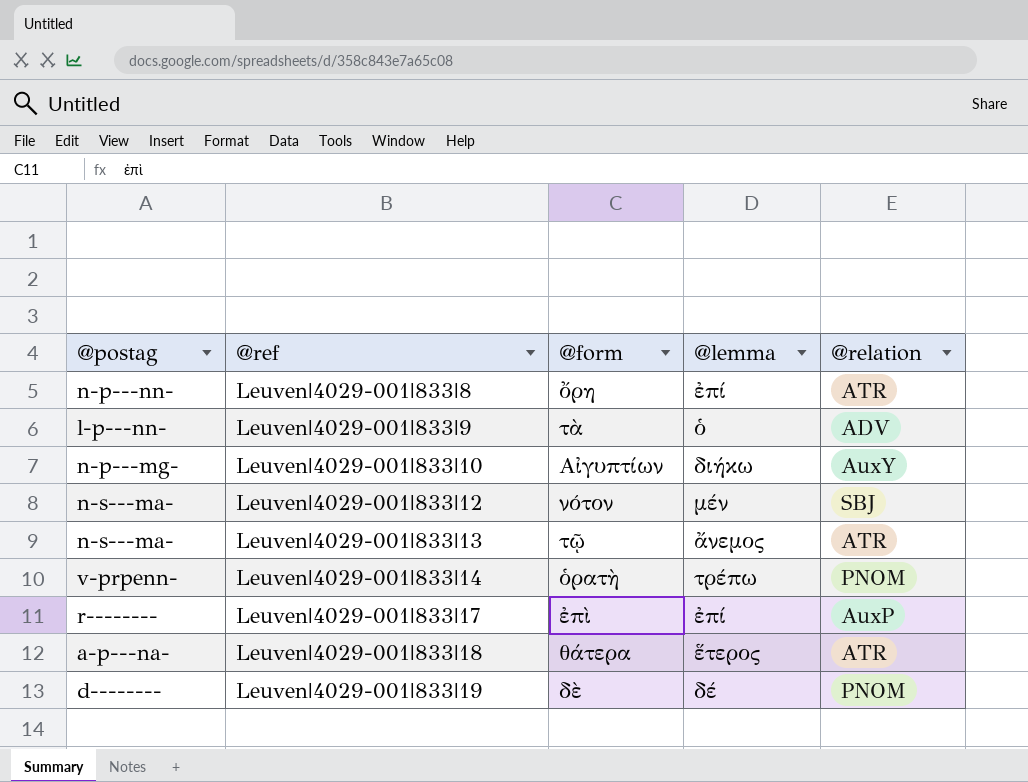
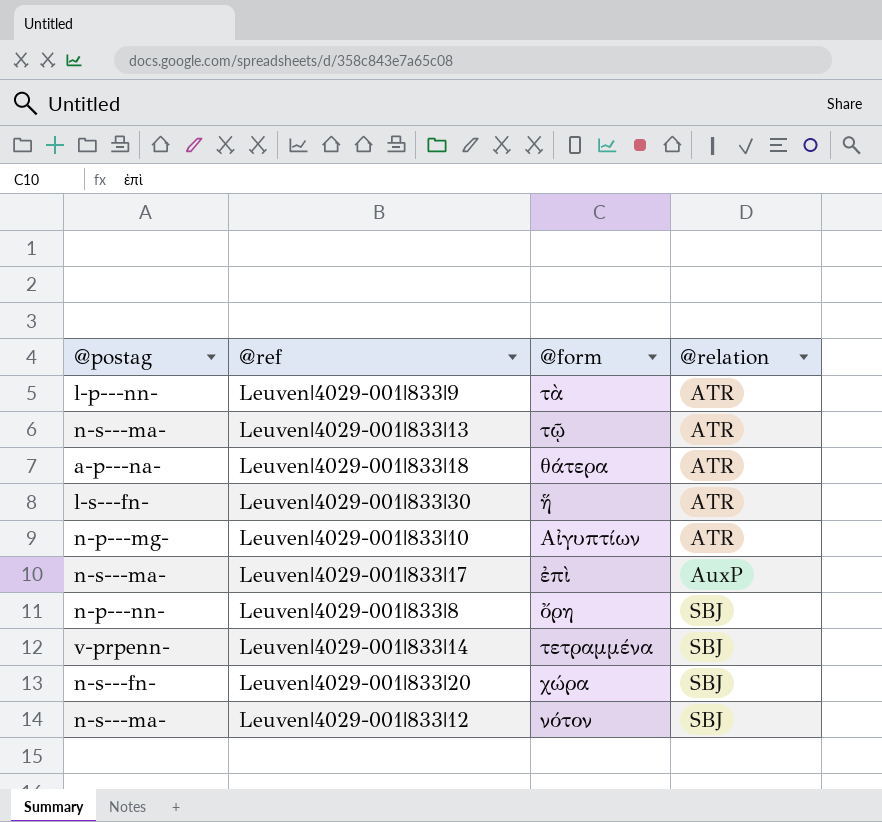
row order: @ref ascending -> @relation ascending
column @lemma | position: 4 -> none
row Leuven|4029-001|833|19: d-------- | δὲ | δέ | PNOM -> none
Leuven|4029-001|833|9 | @relation: ADV -> ATR
row Leuven|4029-001|833|30: none -> l-s---fn- | ἥ | ATR
Leuven|4029-001|833|10 | @relation: AuxY -> ATR
Leuven|4029-001|833|17 | @postag: r-------- -> n-s---ma-
Leuven|4029-001|833|8 | @relation: ATR -> SBJ
Leuven|4029-001|833|14 | @form: ὁρατὴ -> τετραμμένα
Leuven|4029-001|833|14 | @relation: PNOM -> SBJ
row Leuven|4029-001|833|20: none -> n-s---fn- | χώρα | SBJ

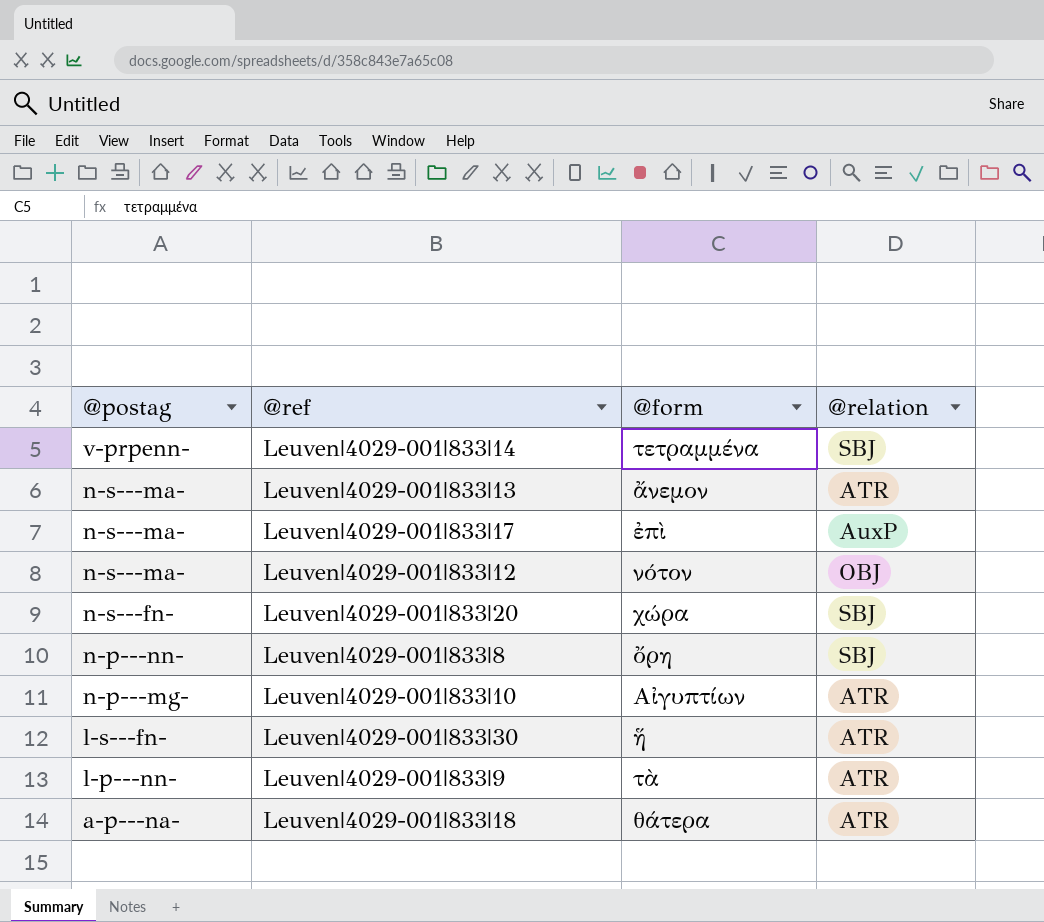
row order: @relation ascending -> @postag descending
Leuven|4029-001|833|13 | @form: τῷ -> ἄνεμον
Leuven|4029-001|833|12 | @relation: SBJ -> OBJ

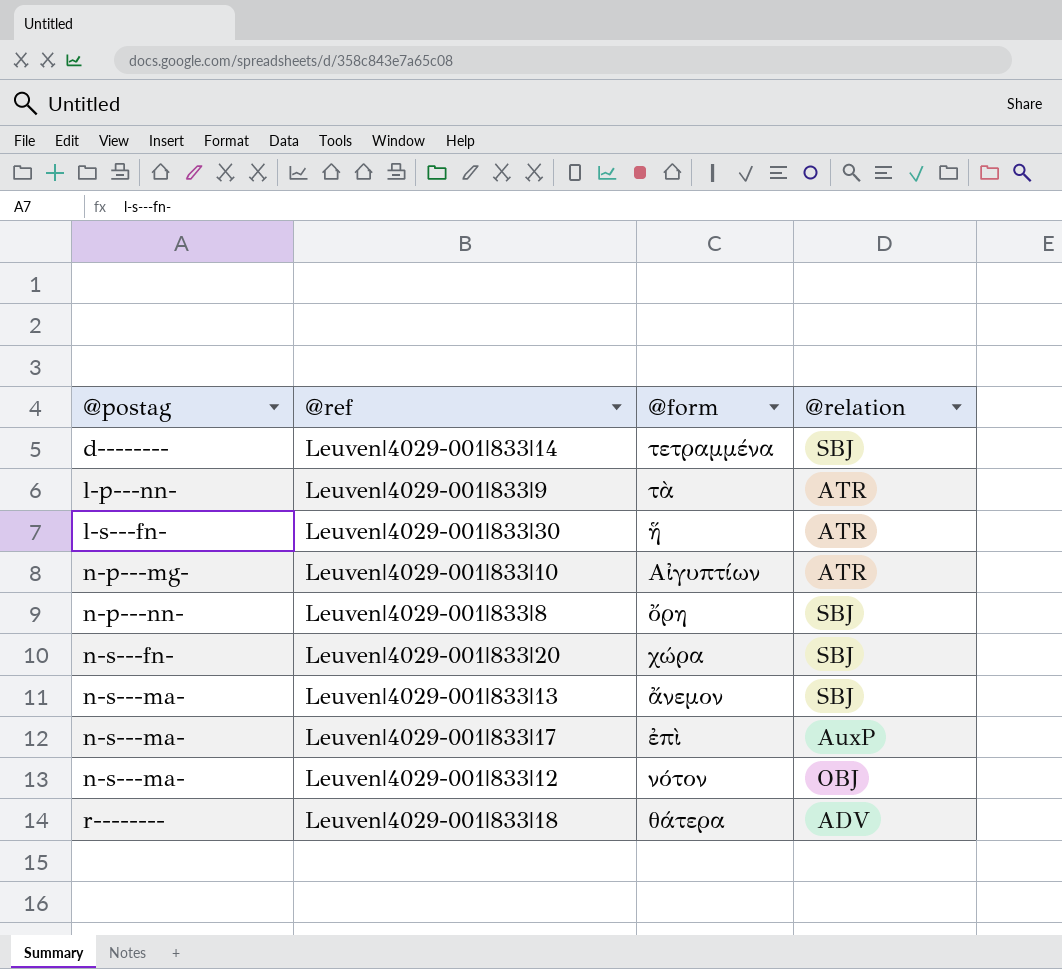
row order: @postag descending -> @postag ascending
Leuven|4029-001|833|14 | @postag: v-prpenn- -> d--------
Leuven|4029-001|833|13 | @relation: ATR -> SBJ
Leuven|4029-001|833|18 | @postag: a-p---na- -> r--------
Leuven|4029-001|833|18 | @relation: ATR -> ADV

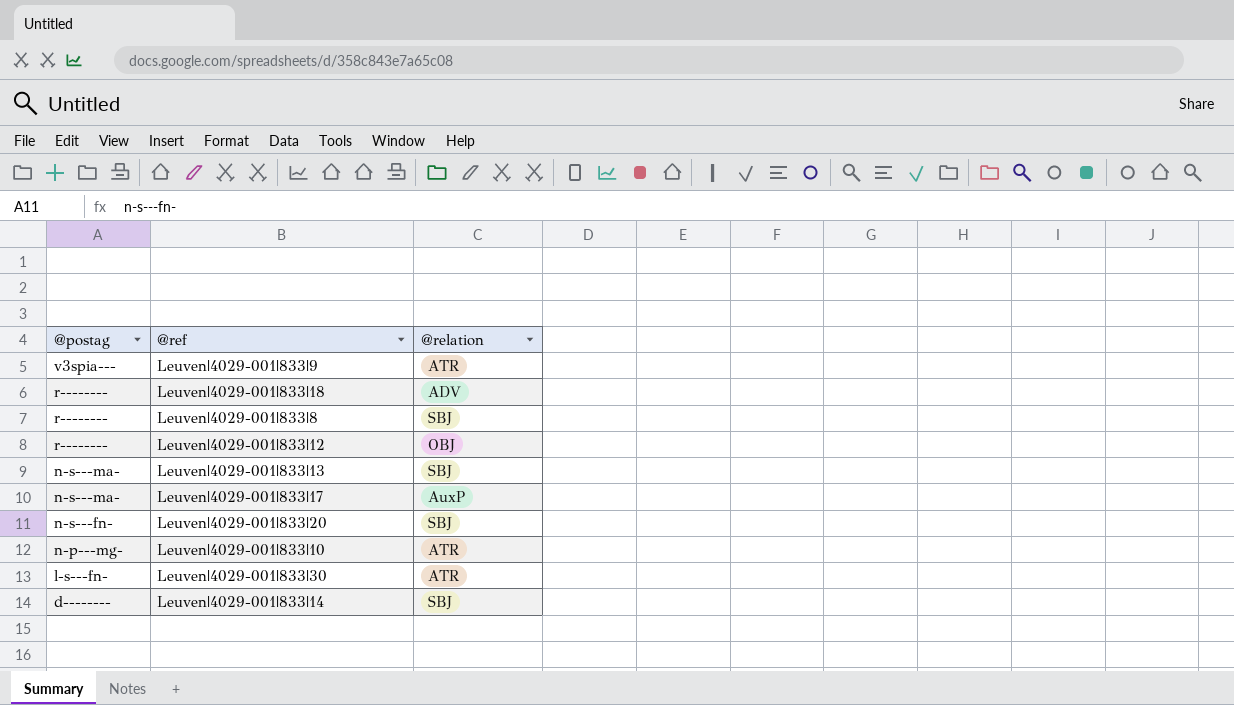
row order: @postag ascending -> @postag descending
column @form | position: 3 -> none
Leuven|4029-001|833|9 | @postag: l-p---nn- -> v3spia---
Leuven|4029-001|833|8 | @postag: n-p---nn- -> r--------
Leuven|4029-001|833|12 | @postag: n-s---ma- -> r--------

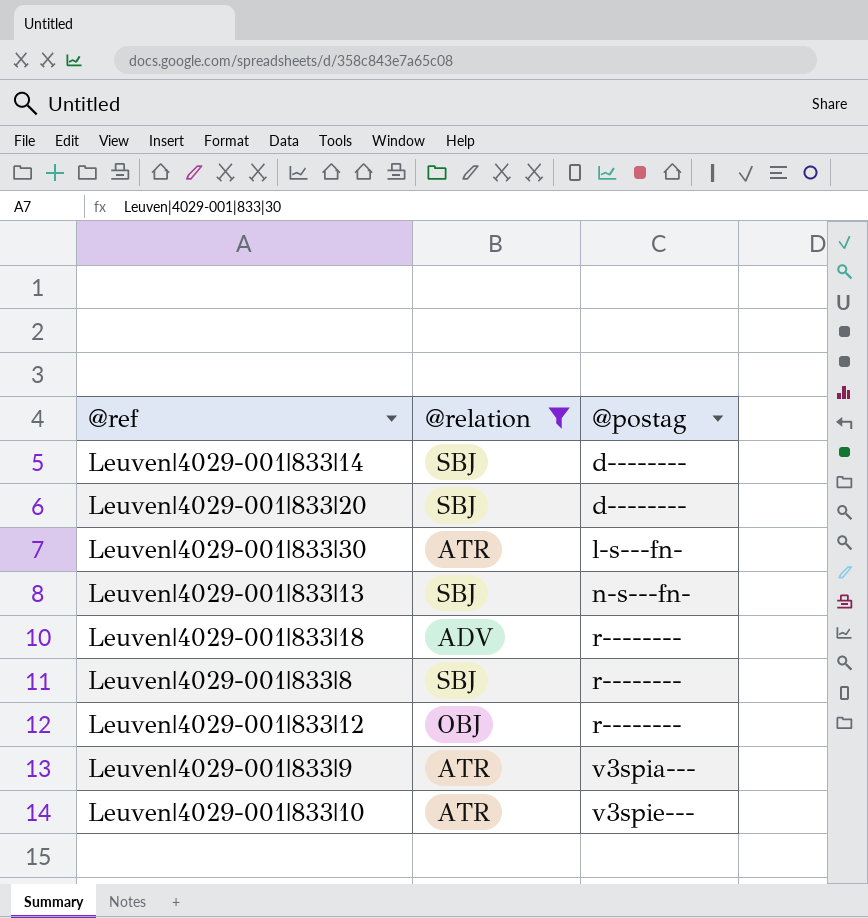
filter: none -> @relation != AuxP
row order: @postag descending -> @postag ascending
column @postag | position: 1 -> 3
Leuven|4029-001|833|20 | @postag: n-s---fn- -> d--------
Leuven|4029-001|833|13 | @postag: n-s---ma- -> n-s---fn-
Leuven|4029-001|833|10 | @postag: n-p---mg- -> v3spie---

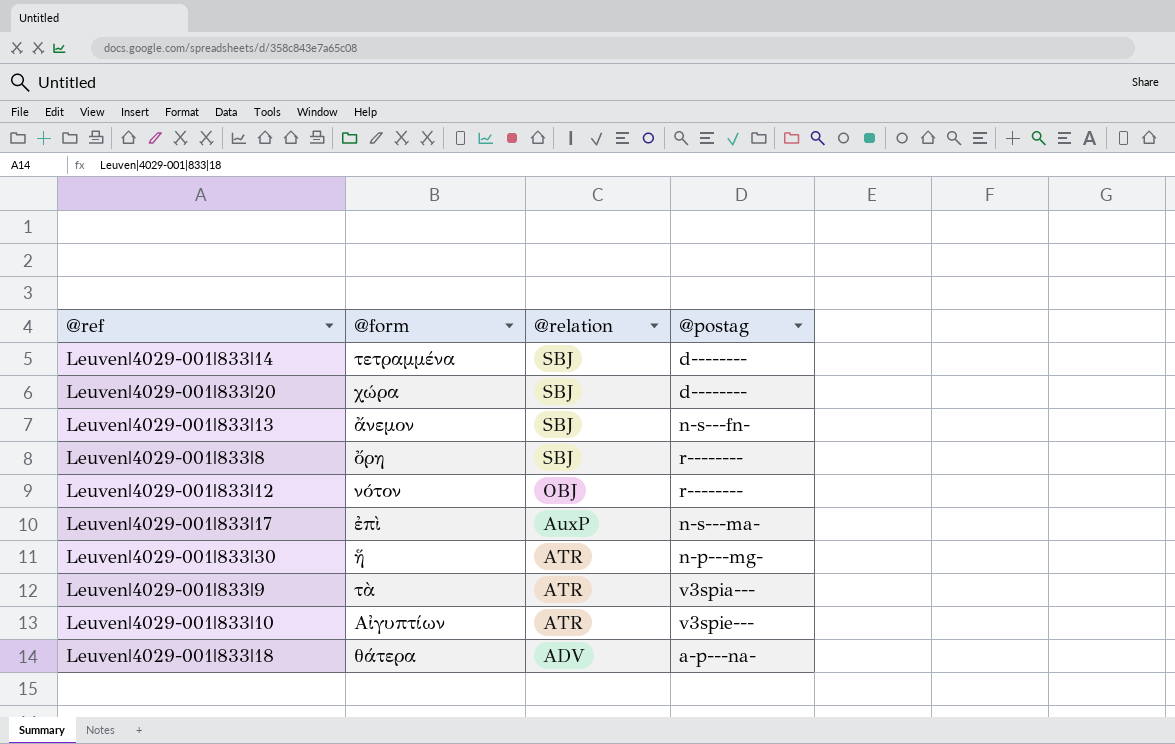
filter: @relation != AuxP -> none
row order: @postag ascending -> @relation descending
column @form | position: none -> 2
Leuven|4029-001|833|30 | @postag: l-s---fn- -> n-p---mg-
Leuven|4029-001|833|18 | @postag: r-------- -> a-p---na-

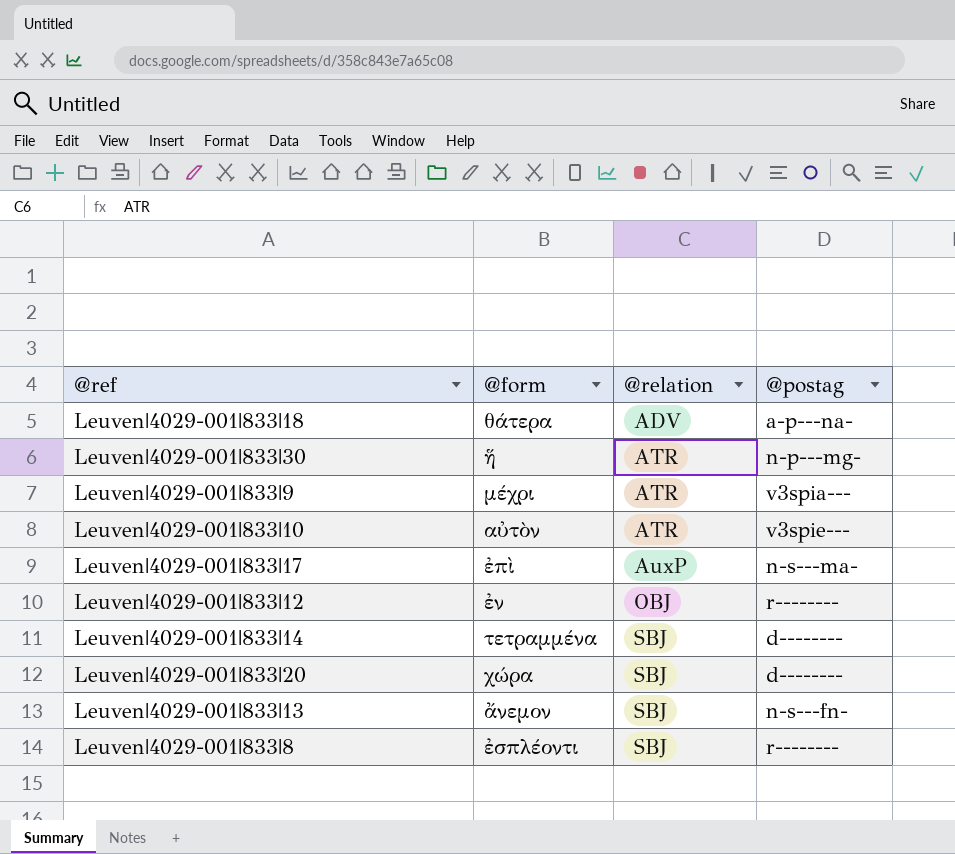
row order: @relation descending -> @relation ascending
Leuven|4029-001|833|9 | @form: τὰ -> μέχρι
Leuven|4029-001|833|10 | @form: Αἰγυπτίων -> αὐτὸν
Leuven|4029-001|833|12 | @form: νότον -> ἐν
Leuven|4029-001|833|8 | @form: ὄρη -> ἐσπλέοντι

